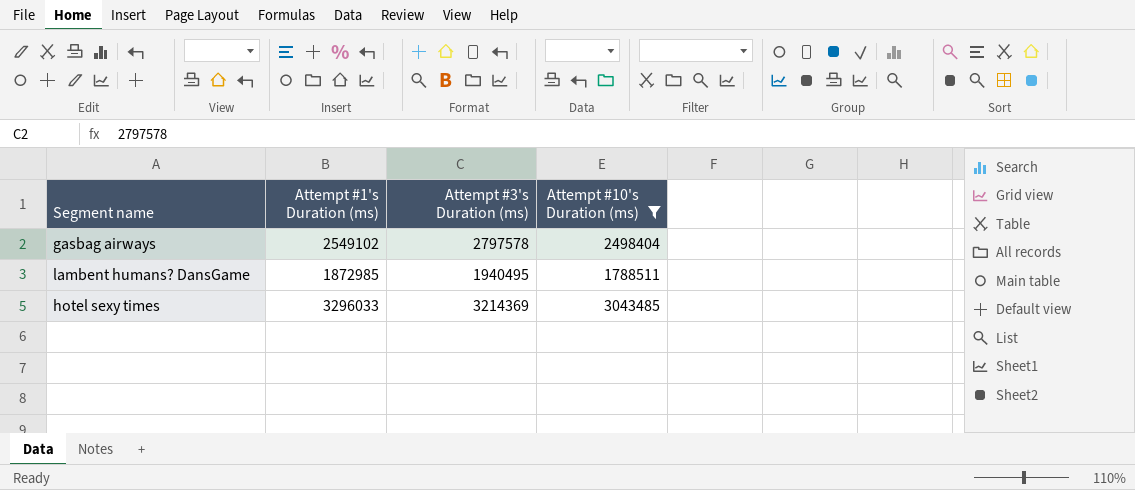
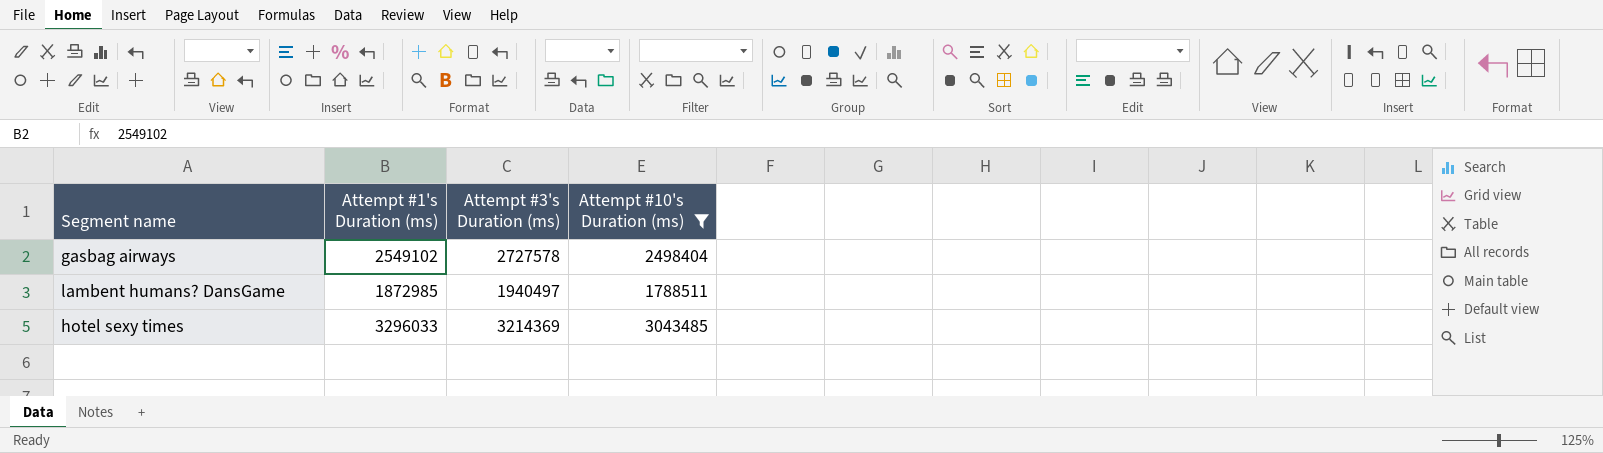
gasbag airways | Attempt #3's Duration (ms): 2797578 -> 2727578
lambent humans? DansGame | Attempt #3's Duration (ms): 1940495 -> 1940497

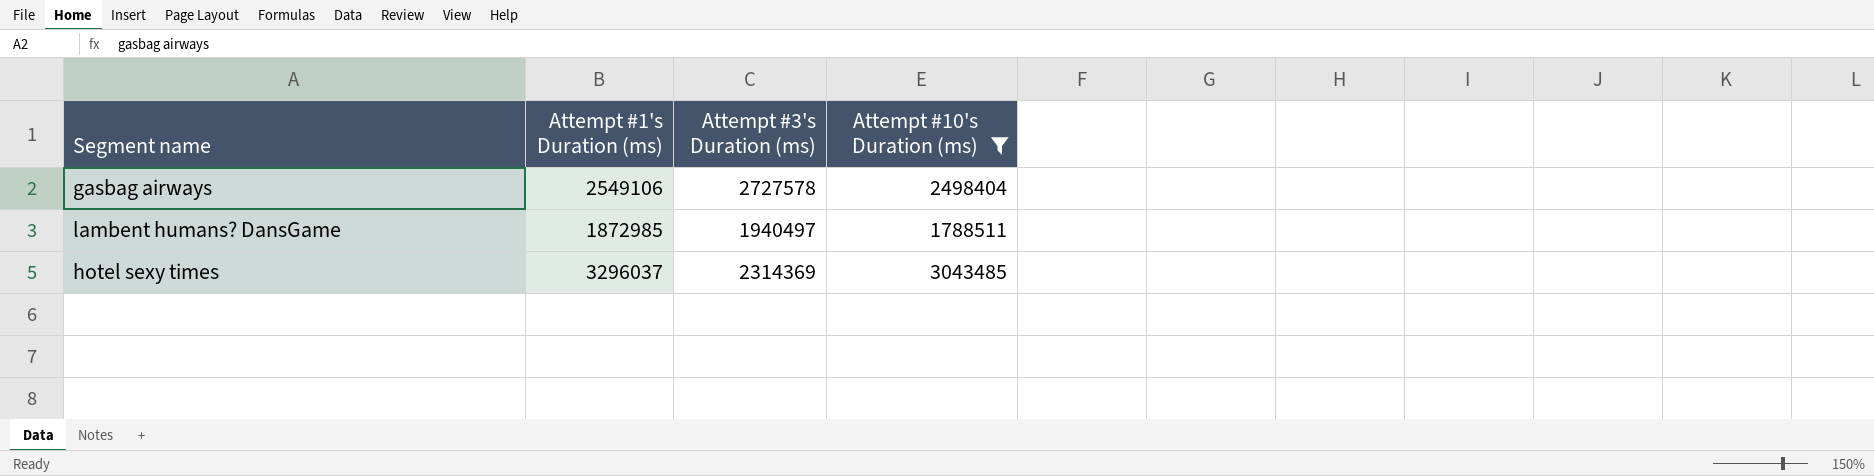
gasbag airways | Attempt #1's Duration (ms): 2549102 -> 2549106
hotel sexy times | Attempt #1's Duration (ms): 3296033 -> 3296037
hotel sexy times | Attempt #3's Duration (ms): 3214369 -> 2314369

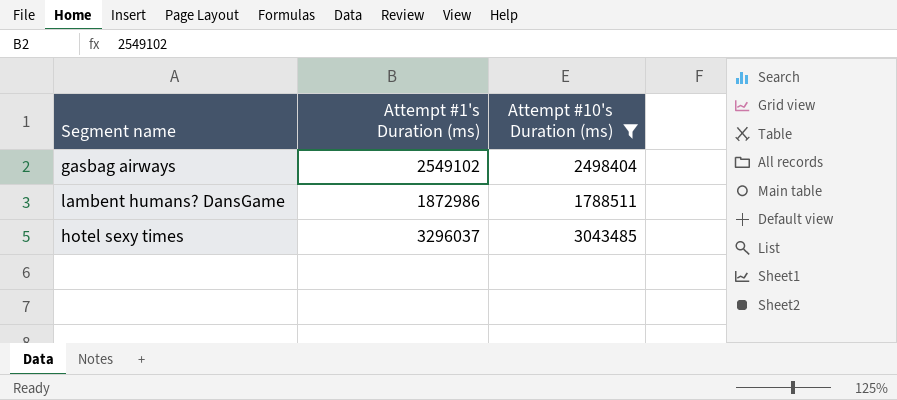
column Attempt #3's Duration (ms) | position: 3 -> none
gasbag airways | Attempt #1's Duration (ms): 2549106 -> 2549102
lambent humans? DansGame | Attempt #1's Duration (ms): 1872985 -> 1872986

